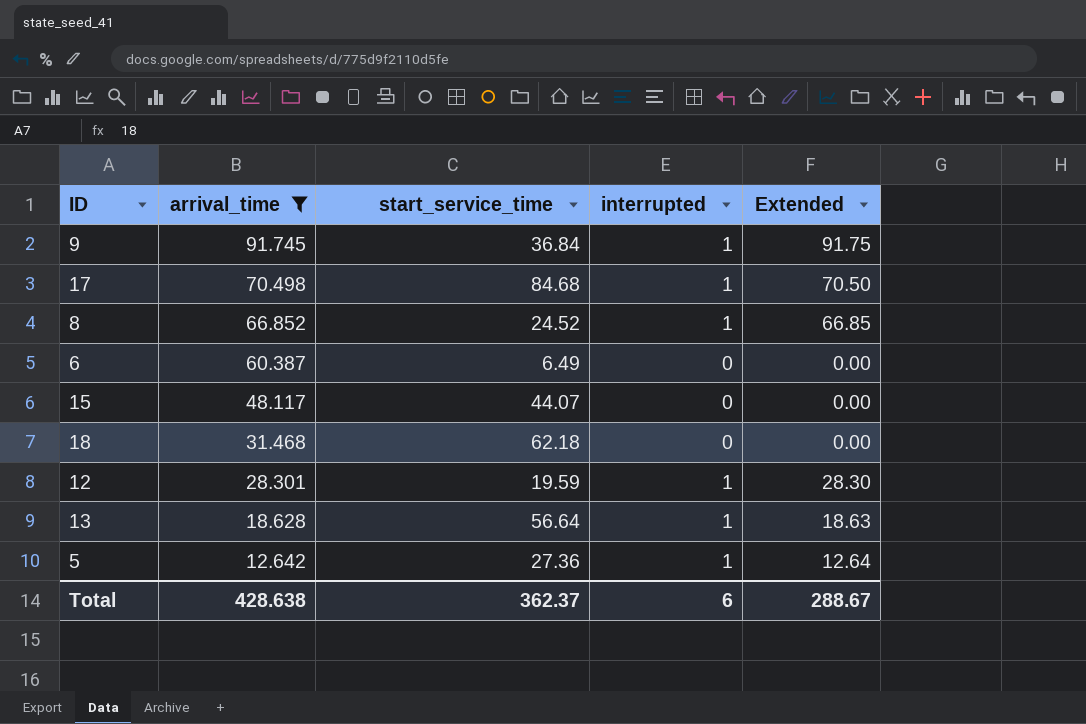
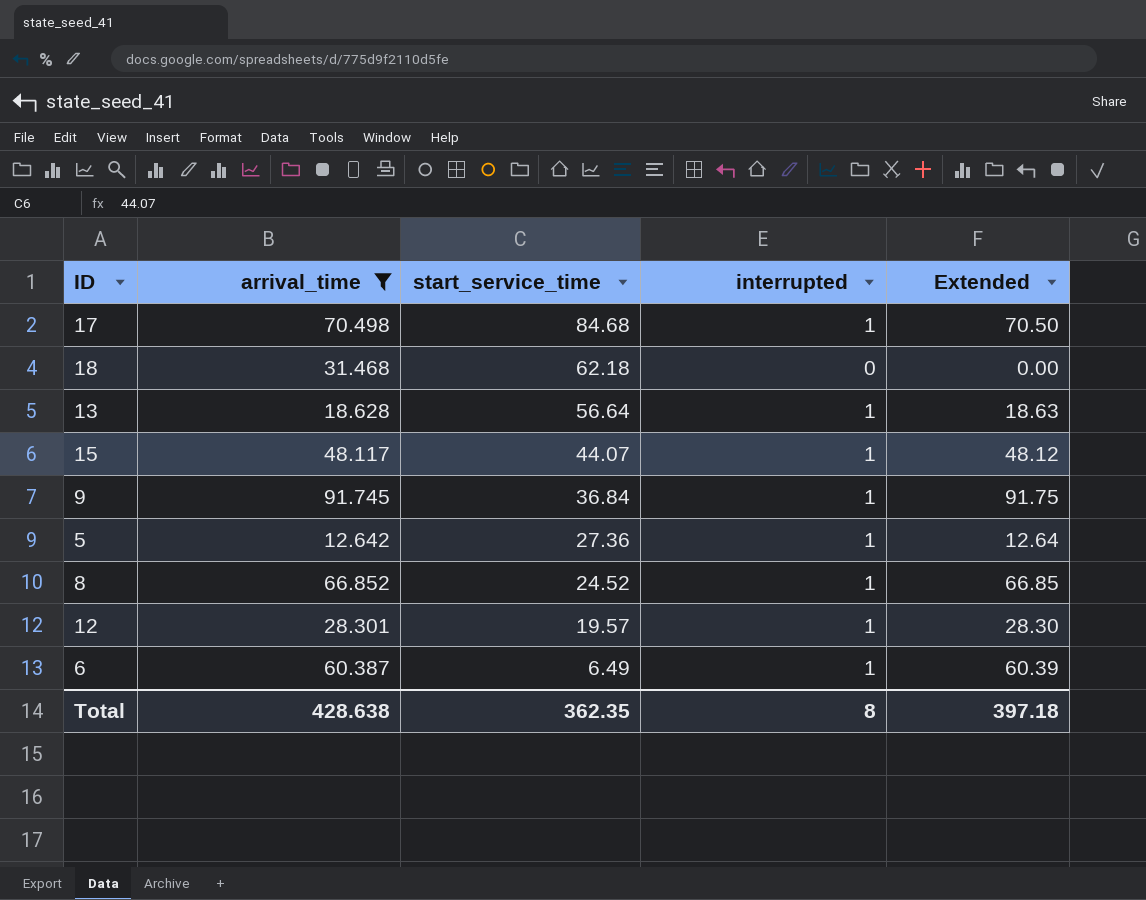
row order: arrival_time descending -> start_service_time descending
15 | interrupted: 0 -> 1
15 | Extended: 0.00 -> 48.12
12 | start_service_time: 19.59 -> 19.57
6 | interrupted: 0 -> 1
6 | Extended: 0.00 -> 60.39
Total | start_service_time: 362.37 -> 362.35
Total | interrupted: 6 -> 8
Total | Extended: 288.67 -> 397.18

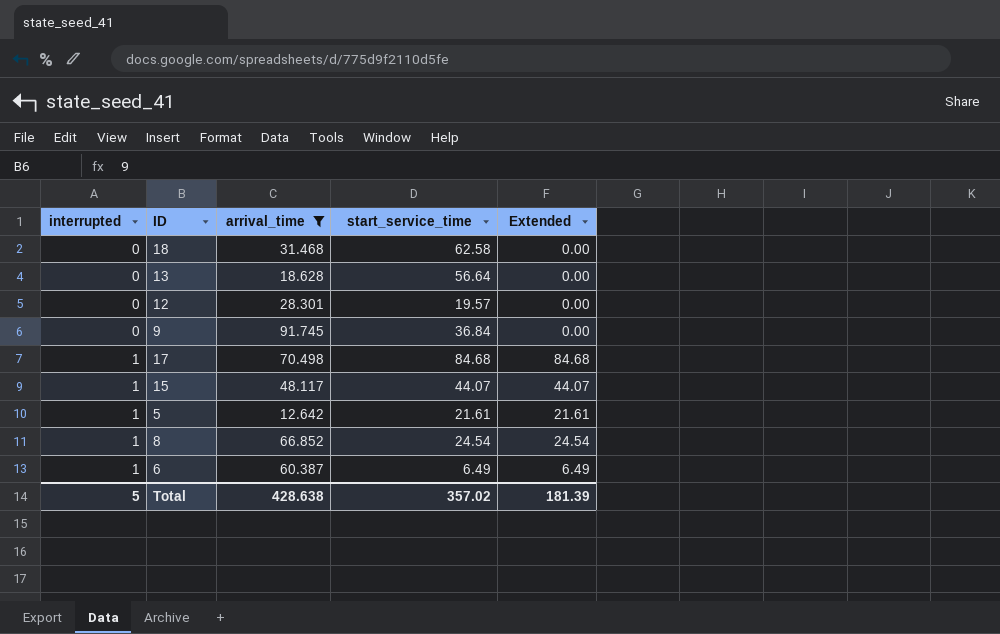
row order: start_service_time descending -> interrupted ascending
column interrupted | position: 4 -> 1
column Extended | formula: [arrival_time] * [interrupted] -> [interrupted] * [start_service_time]
18 | start_service_time: 62.18 -> 62.58
13 | interrupted: 1 -> 0
12 | interrupted: 1 -> 0
9 | interrupted: 1 -> 0
5 | start_service_time: 27.36 -> 21.61
8 | start_service_time: 24.52 -> 24.54
Total | interrupted: 8 -> 5
Total | start_service_time: 362.35 -> 357.02
Total | Extended: 397.18 -> 181.39

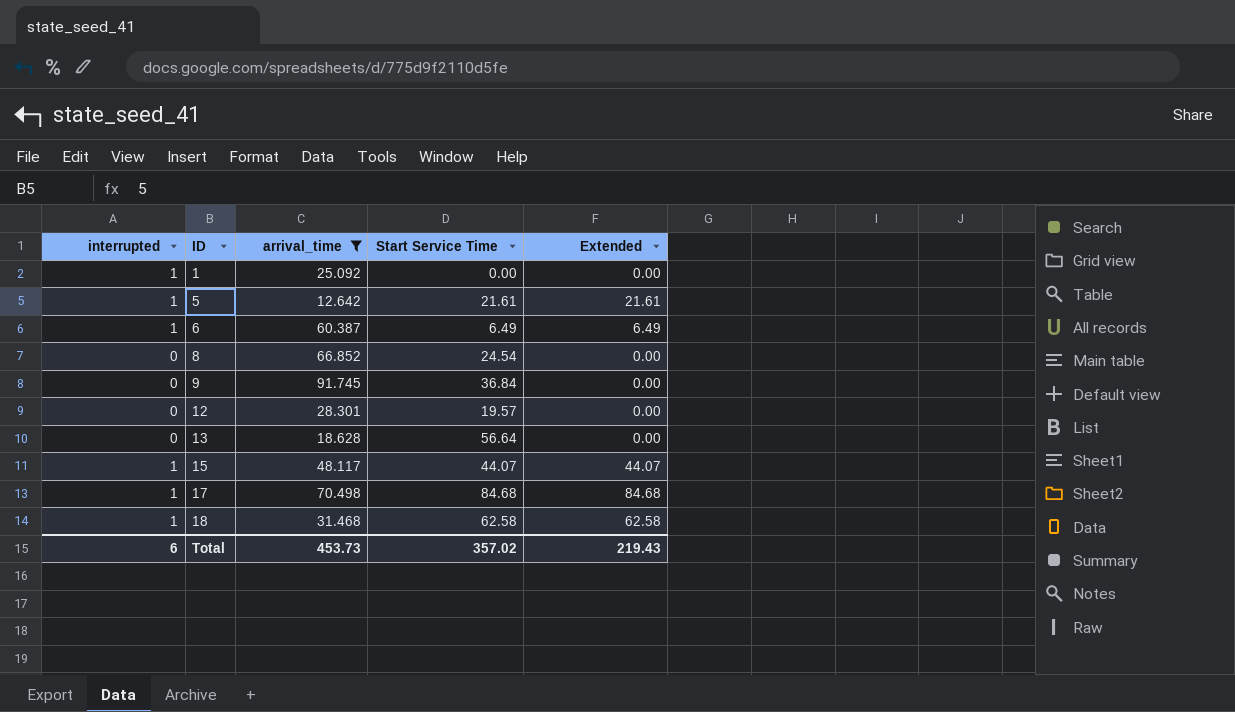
row order: interrupted ascending -> ID ascending
column name: start_service_time -> Start Service Time
row 1: none -> 1 | 25.092 | 0.00 | 0.00
8 | interrupted: 1 -> 0
8 | Extended: 24.54 -> 0.00
18 | interrupted: 0 -> 1
18 | Extended: 0.00 -> 62.58
Total | interrupted: 5 -> 6
Total | arrival_time: 428.638 -> 453.73
Total | Extended: 181.39 -> 219.43

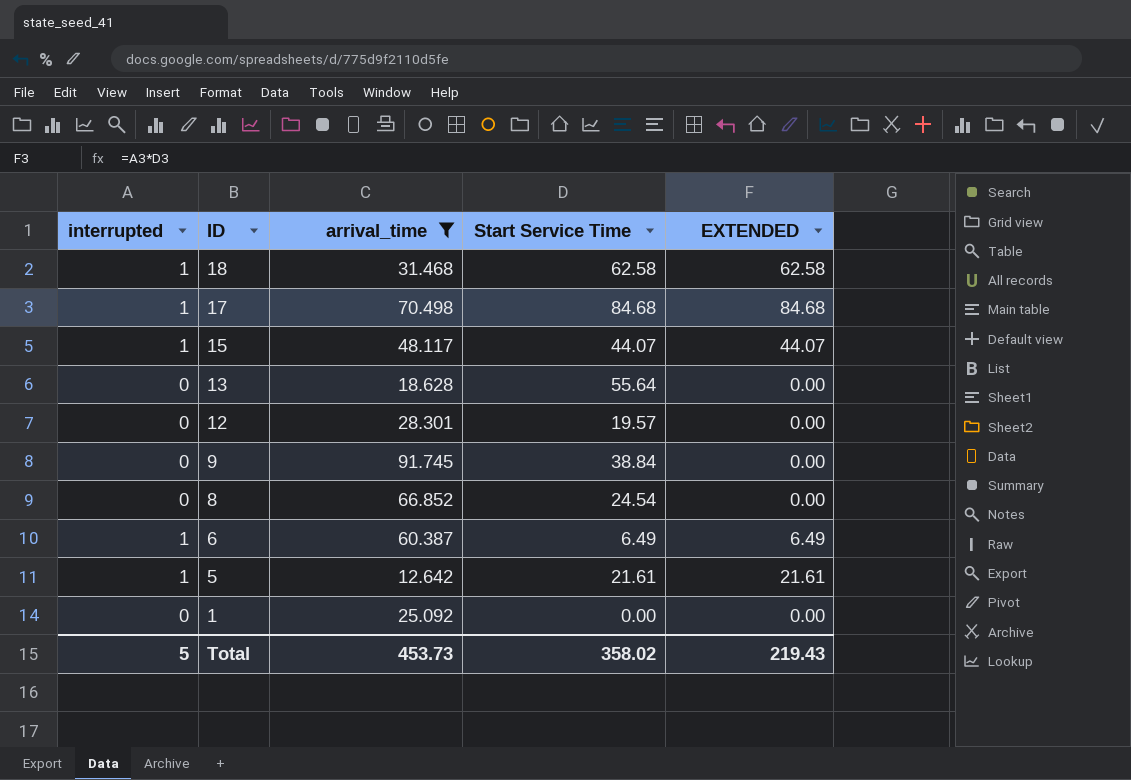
row order: ID ascending -> ID descending
column name: Extended -> EXTENDED
13 | Start Service Time: 56.64 -> 55.64
9 | Start Service Time: 36.84 -> 38.84
1 | interrupted: 1 -> 0
Total | interrupted: 6 -> 5
Total | Start Service Time: 357.02 -> 358.02

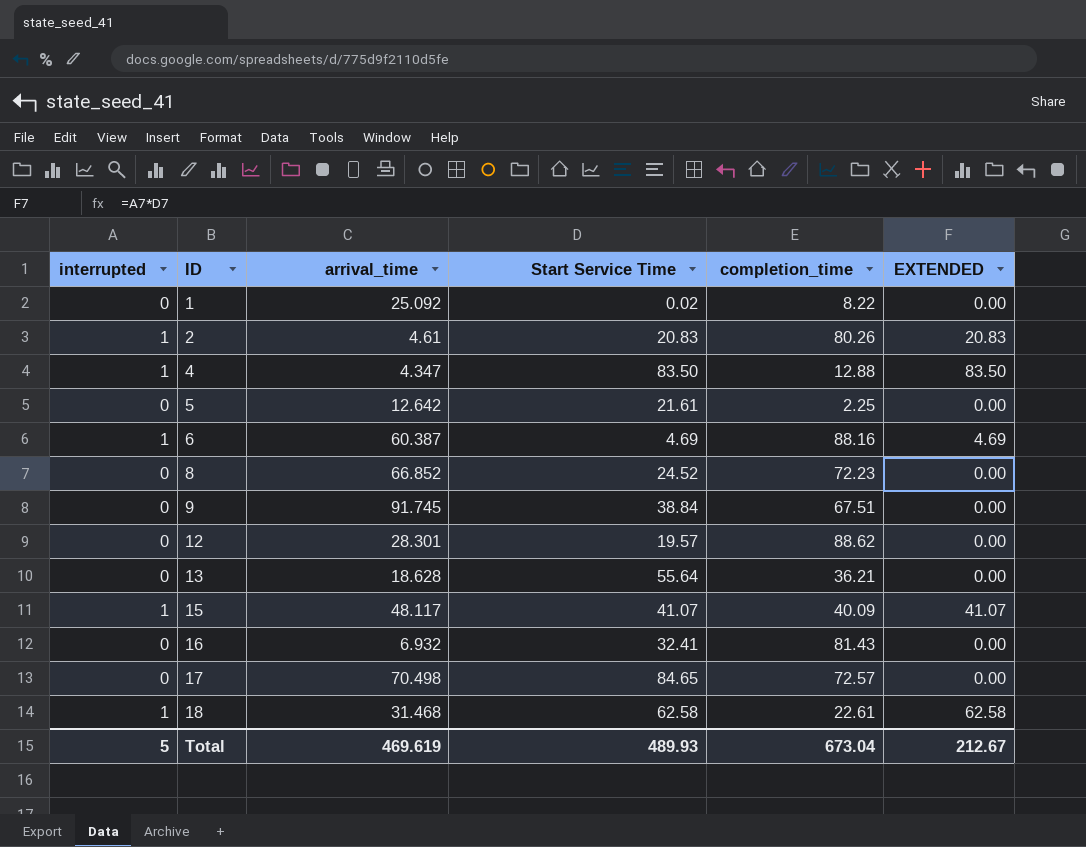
filter: arrival_time >= 12.642 -> none
row order: ID descending -> ID ascending
column completion_time | position: none -> 5
1 | Start Service Time: 0.00 -> 0.02
5 | interrupted: 1 -> 0
5 | EXTENDED: 21.61 -> 0.00
6 | Start Service Time: 6.49 -> 4.69
6 | EXTENDED: 6.49 -> 4.69
8 | Start Service Time: 24.54 -> 24.52
15 | Start Service Time: 44.07 -> 41.07
15 | EXTENDED: 44.07 -> 41.07
17 | interrupted: 1 -> 0
17 | Start Service Time: 84.68 -> 84.65
17 | EXTENDED: 84.68 -> 0.00
Total | arrival_time: 453.73 -> 469.619
Total | Start Service Time: 358.02 -> 489.93
Total | EXTENDED: 219.43 -> 212.67

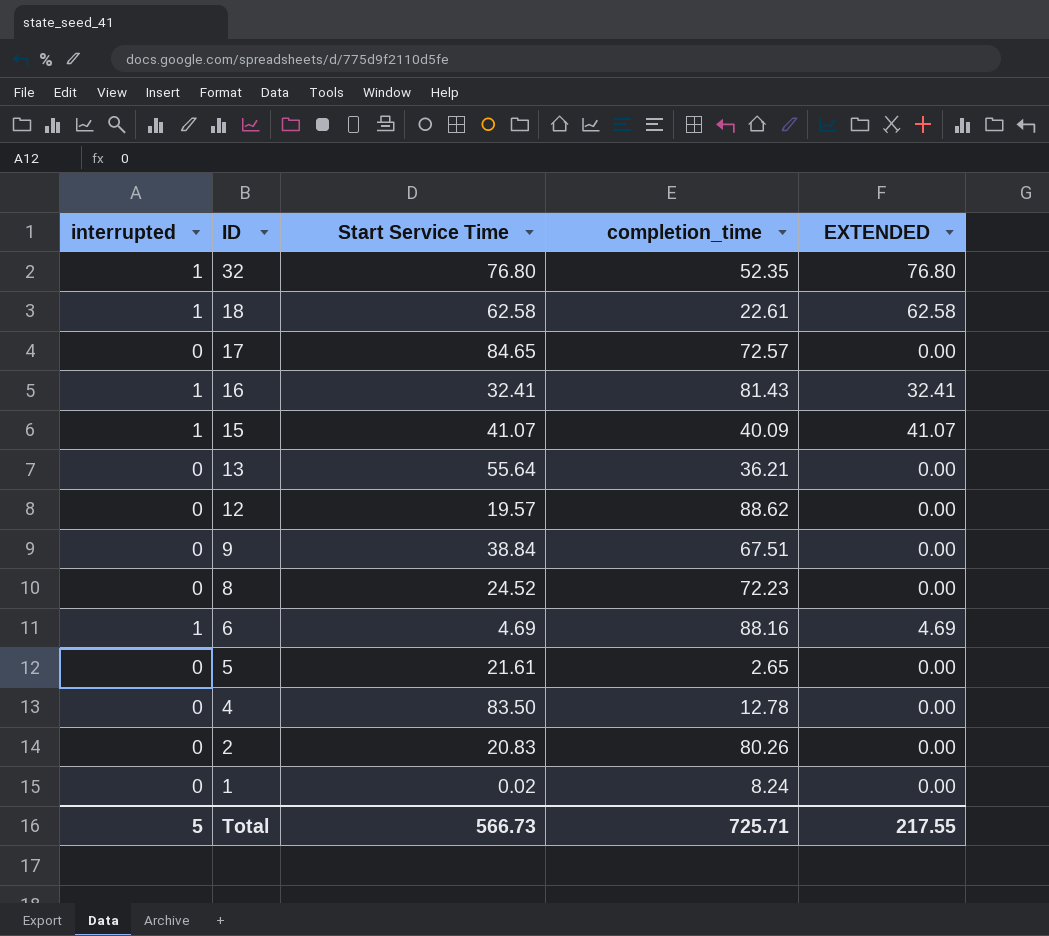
row order: ID ascending -> ID descending
column arrival_time | position: 3 -> none
row 32: none -> 1 | 76.80 | 52.35 | 76.80
16 | interrupted: 0 -> 1
16 | EXTENDED: 0.00 -> 32.41
5 | completion_time: 2.25 -> 2.65
4 | interrupted: 1 -> 0
4 | completion_time: 12.88 -> 12.78
4 | EXTENDED: 83.50 -> 0.00
2 | interrupted: 1 -> 0
2 | EXTENDED: 20.83 -> 0.00
1 | completion_time: 8.22 -> 8.24
Total | Start Service Time: 489.93 -> 566.73
Total | completion_time: 673.04 -> 725.71
Total | EXTENDED: 212.67 -> 217.55

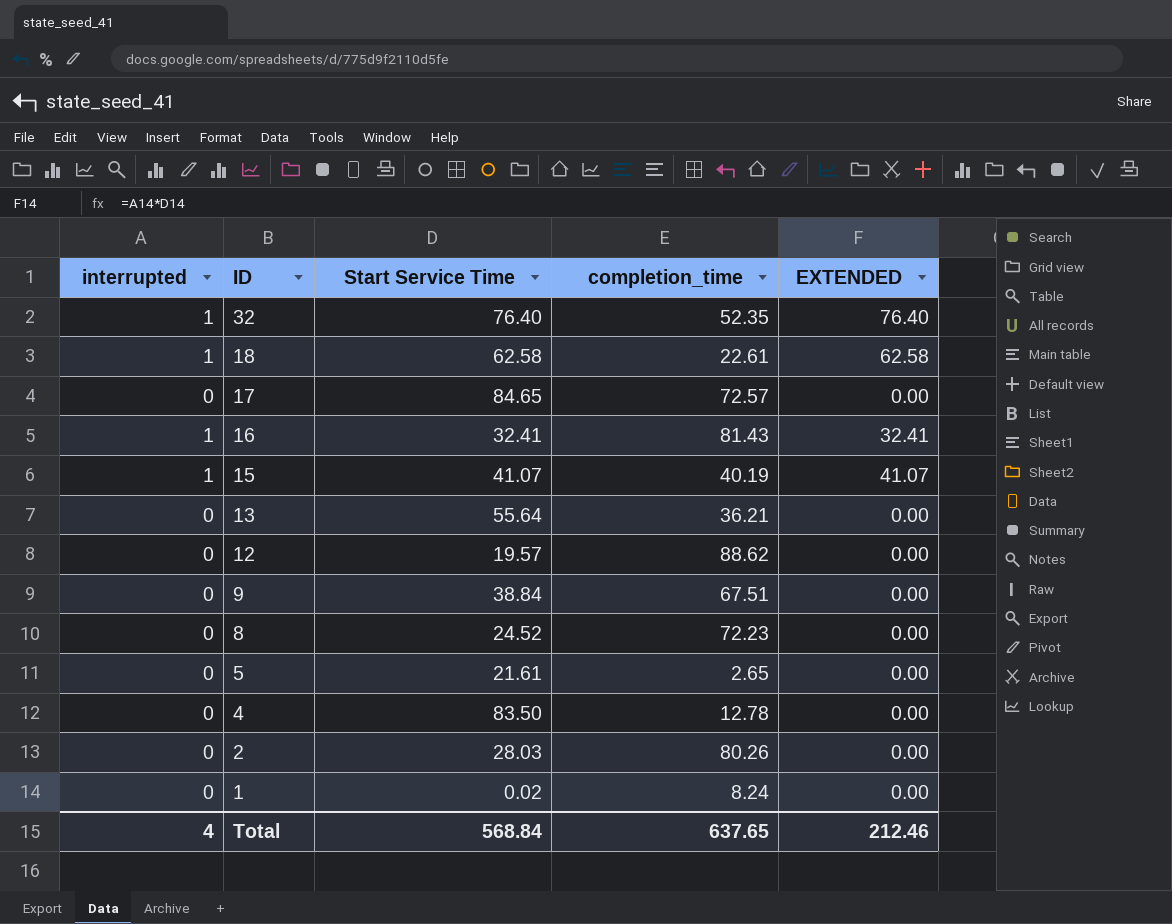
row 6: 1 | 4.69 | 88.16 | 4.69 -> none
32 | Start Service Time: 76.80 -> 76.40
32 | EXTENDED: 76.80 -> 76.40
15 | completion_time: 40.09 -> 40.19
2 | Start Service Time: 20.83 -> 28.03
Total | interrupted: 5 -> 4
Total | Start Service Time: 566.73 -> 568.84
Total | completion_time: 725.71 -> 637.65
Total | EXTENDED: 217.55 -> 212.46

